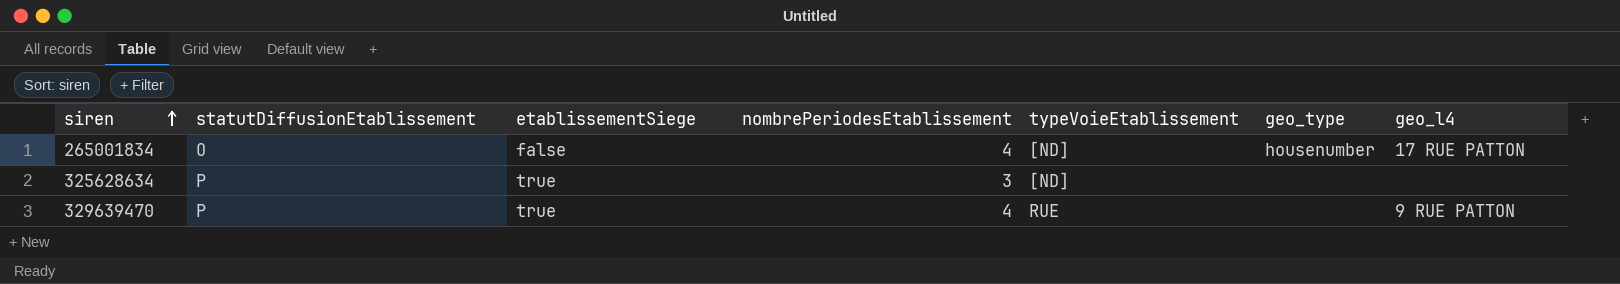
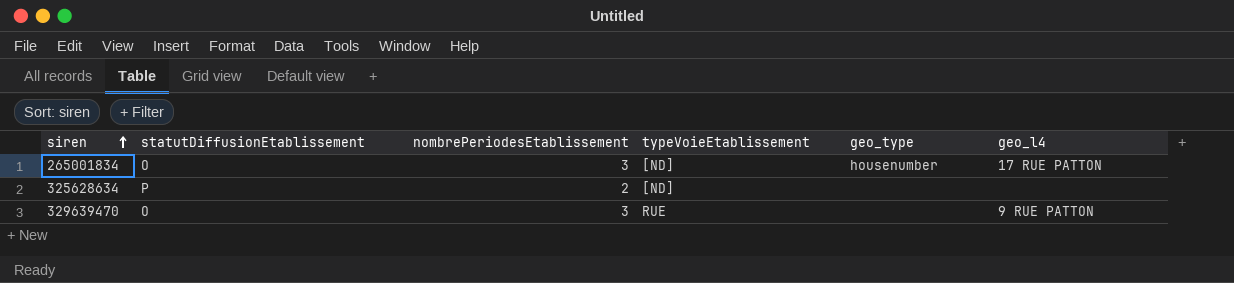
column etablissementSiege | position: 3 -> none
265001834 | nombrePeriodesEtablissement: 4 -> 3
325628634 | nombrePeriodesEtablissement: 3 -> 2
329639470 | statutDiffusionEtablissement: P -> O
329639470 | nombrePeriodesEtablissement: 4 -> 3

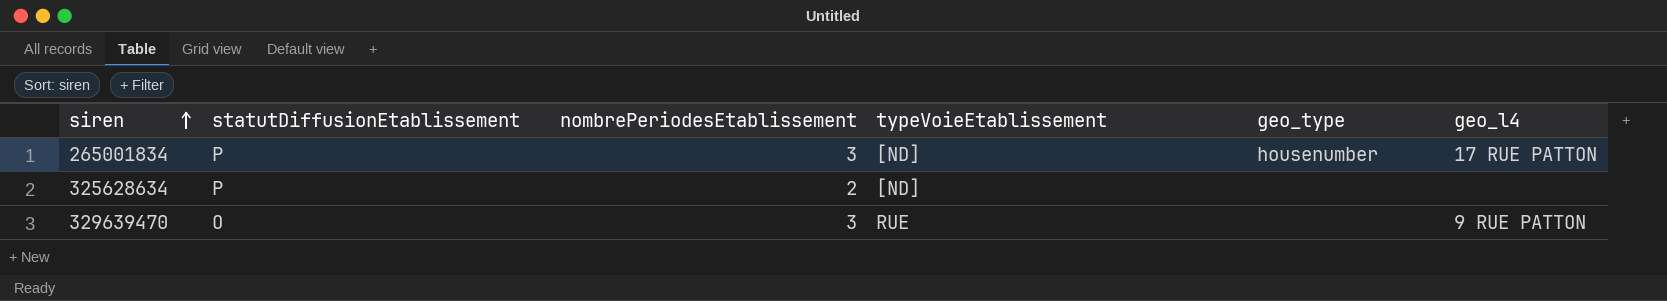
265001834 | statutDiffusionEtablissement: O -> P

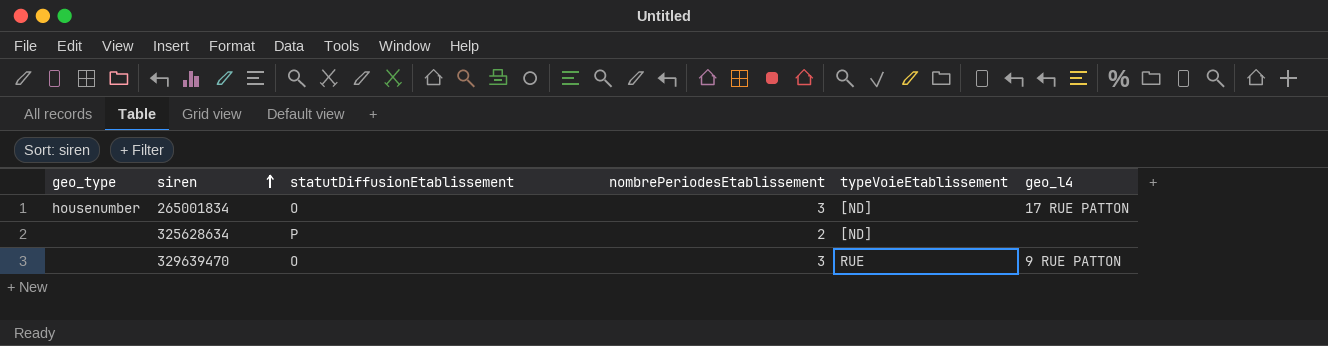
column geo_type | position: 5 -> 1
265001834 | statutDiffusionEtablissement: P -> O

